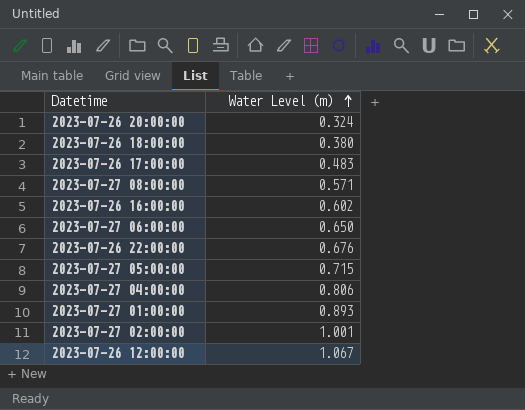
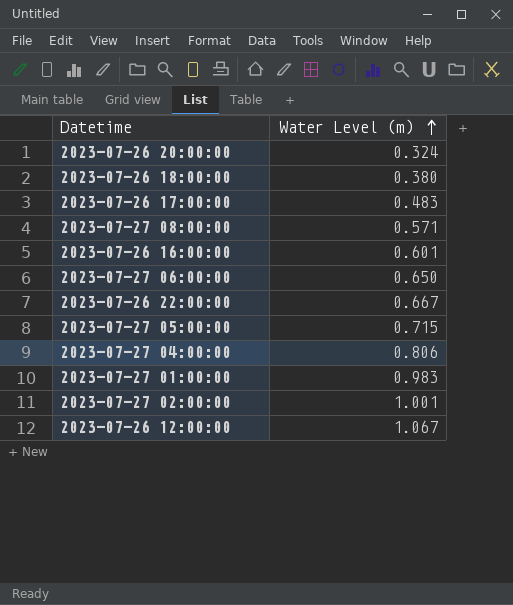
2023-07-26 16:00:00 | Water Level (m): 0.602 -> 0.601
2023-07-26 22:00:00 | Water Level (m): 0.676 -> 0.667
2023-07-27 01:00:00 | Water Level (m): 0.893 -> 0.983

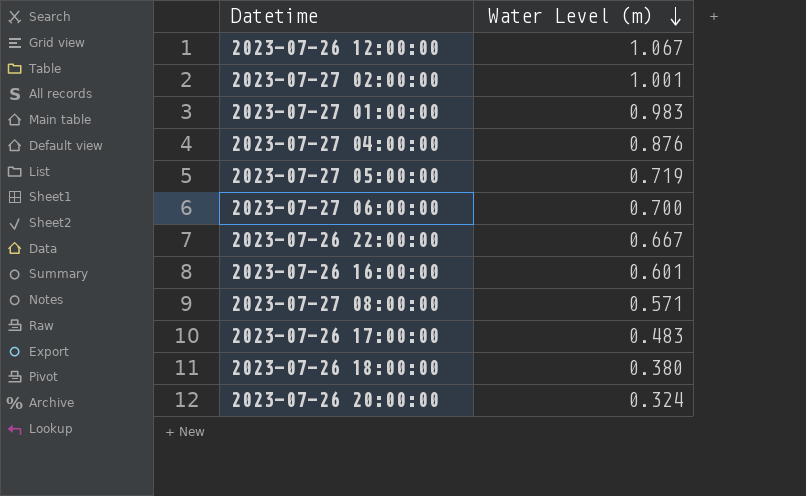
row order: Water Level (m) ascending -> Water Level (m) descending
2023-07-27 04:00:00 | Water Level (m): 0.806 -> 0.876
2023-07-27 05:00:00 | Water Level (m): 0.715 -> 0.719
2023-07-27 06:00:00 | Water Level (m): 0.650 -> 0.700

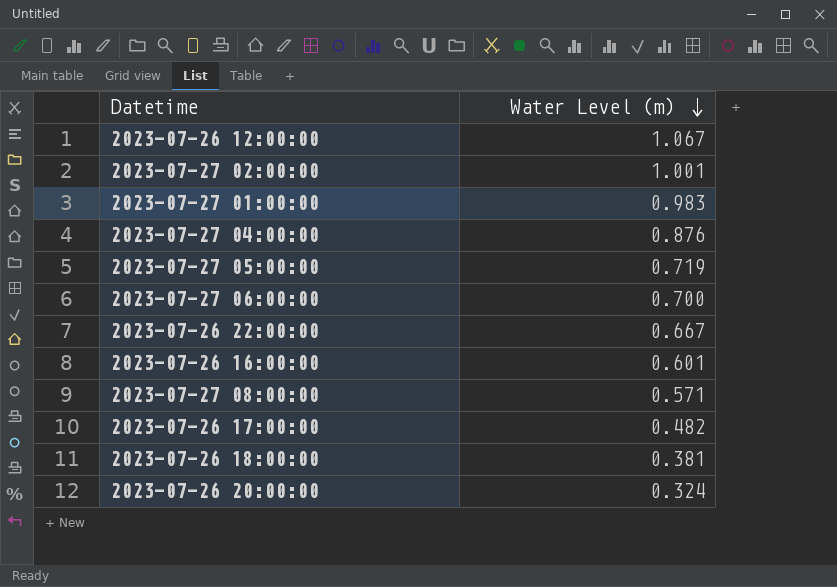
2023-07-26 17:00:00 | Water Level (m): 0.483 -> 0.482
2023-07-26 18:00:00 | Water Level (m): 0.380 -> 0.381

